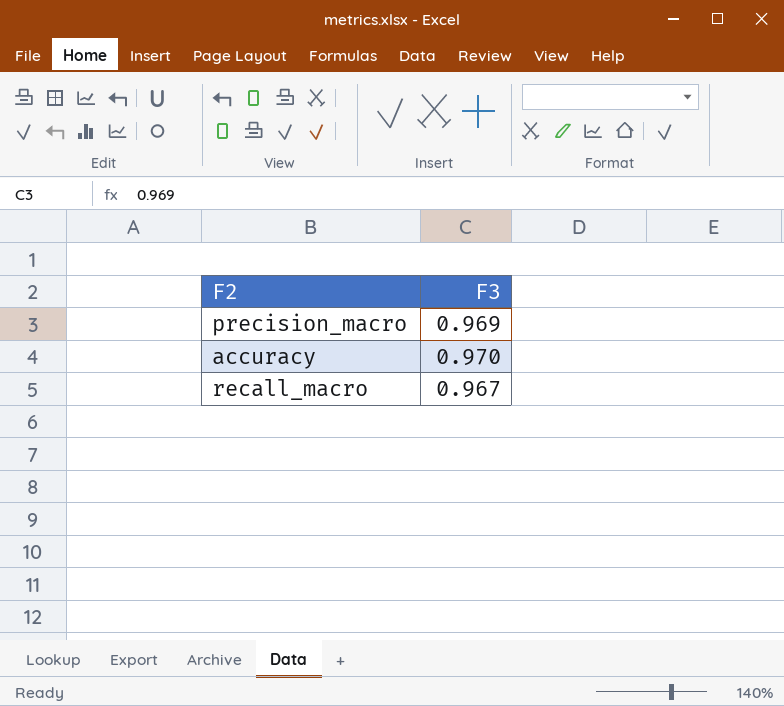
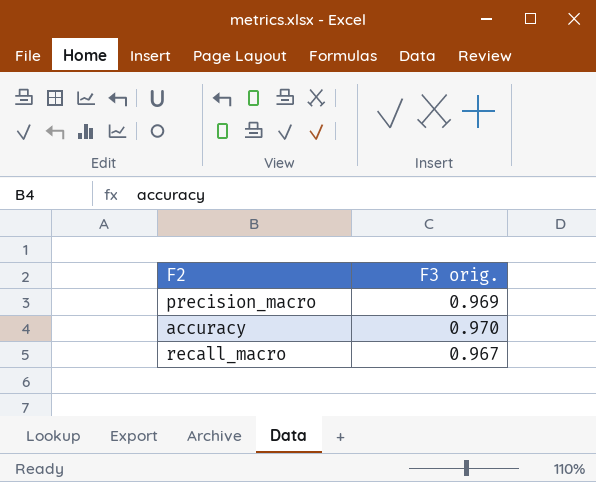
column name: F3 -> F3 orig.

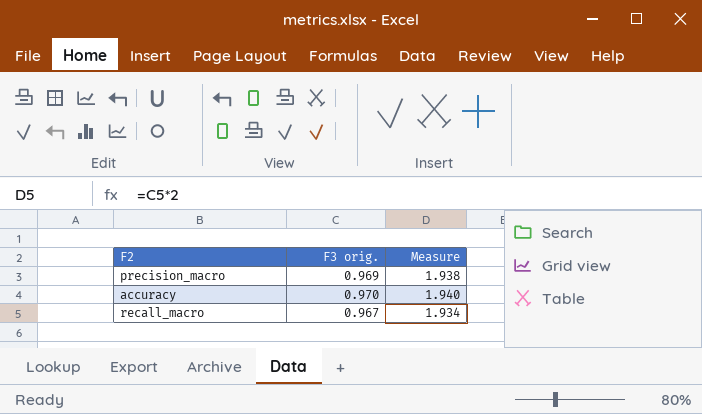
column Measure | formula: none -> [F3 orig.] * 2

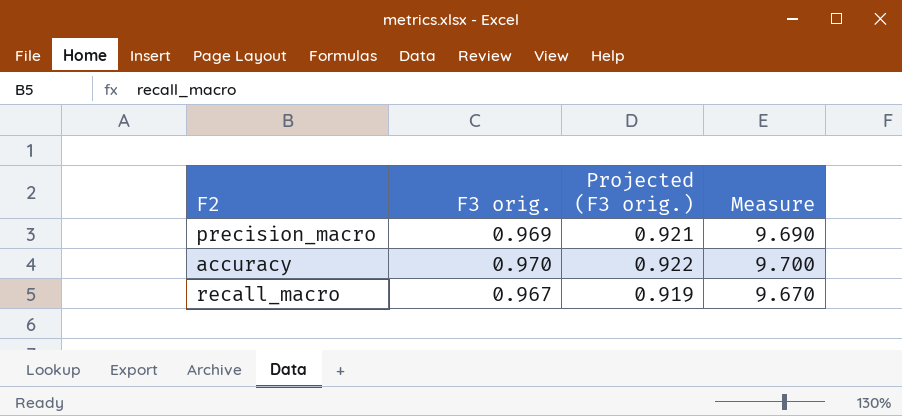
column Projected (F3 orig.) | formula: none -> [F3 orig.] * 0.95
column Measure | formula: [F3 orig.] * 2 -> [F3 orig.] * 10

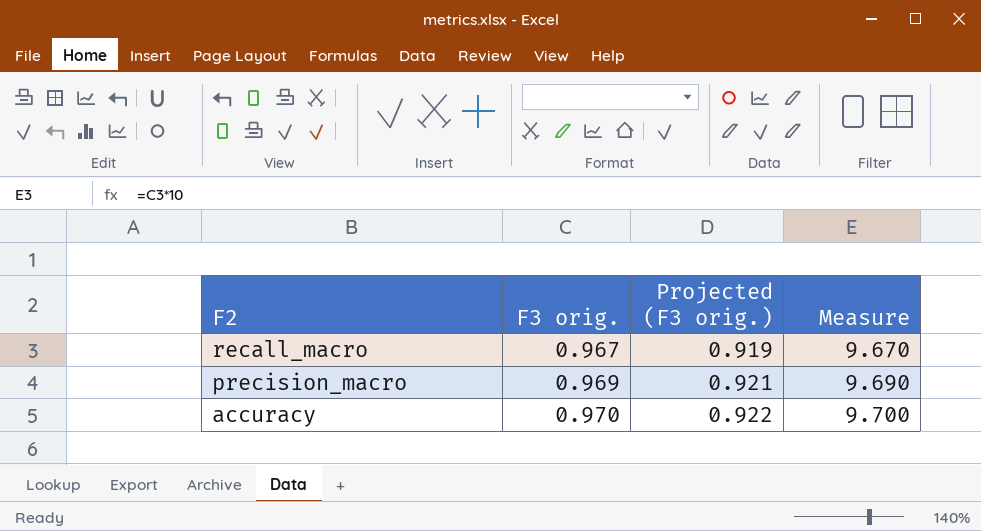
row order: none -> F2 descending

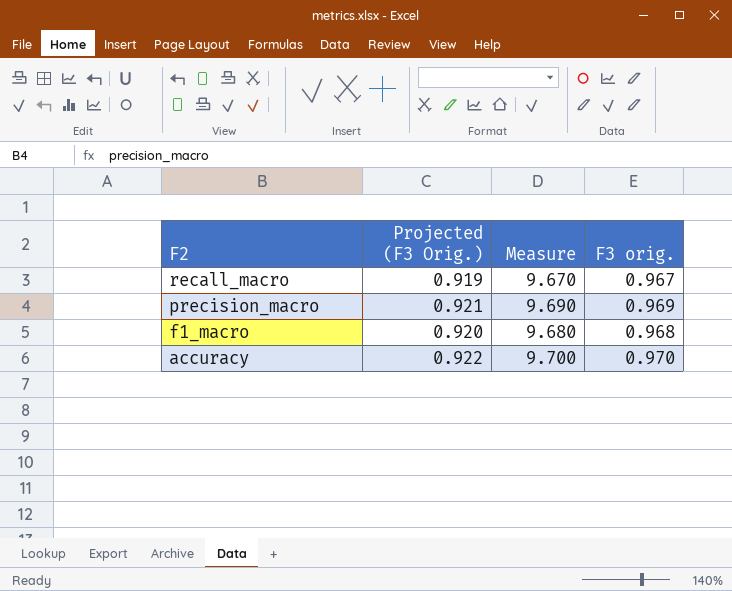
column name: Projected (F3 orig.) -> Projected (F3 Orig.)
column F3 orig. | position: 2 -> 4
row f1_macro: none -> 0.920 | 9.680 | 0.968

